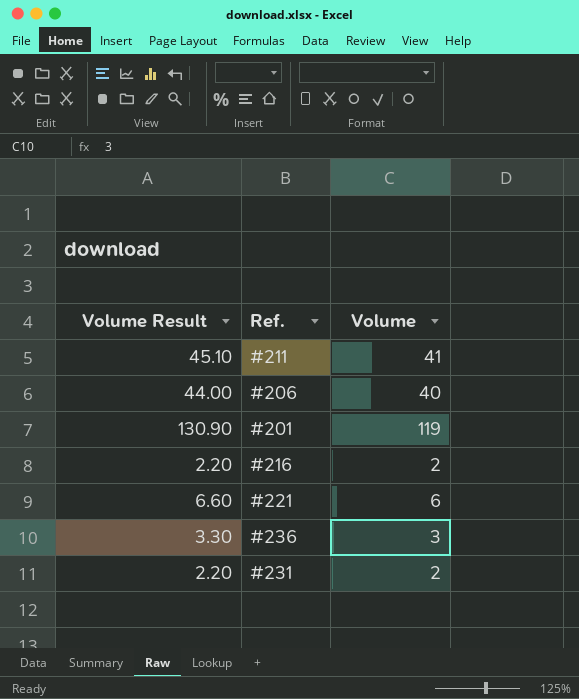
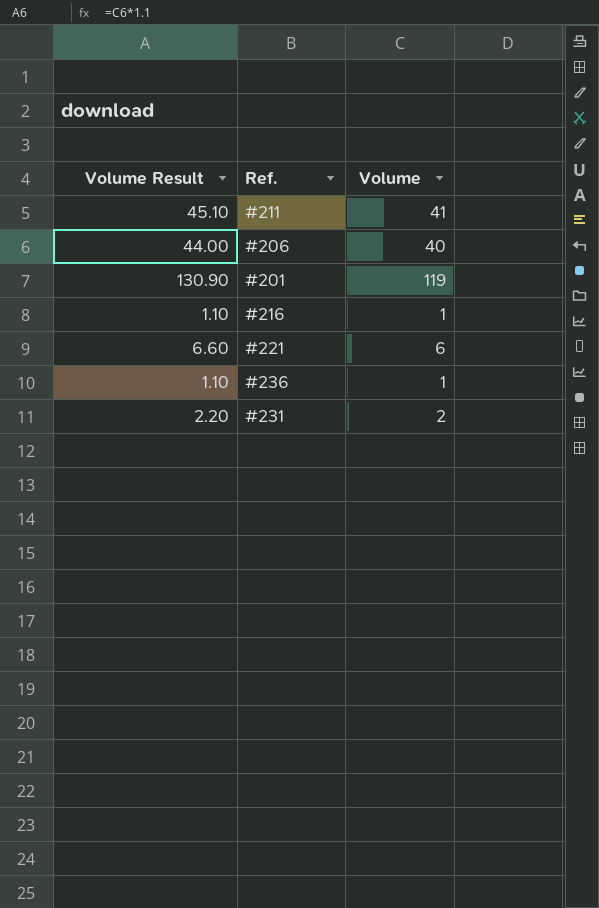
#216 | Volume Result: 2.20 -> 1.10
#216 | Volume: 2 -> 1
#236 | Volume Result: 3.30 -> 1.10
#236 | Volume: 3 -> 1

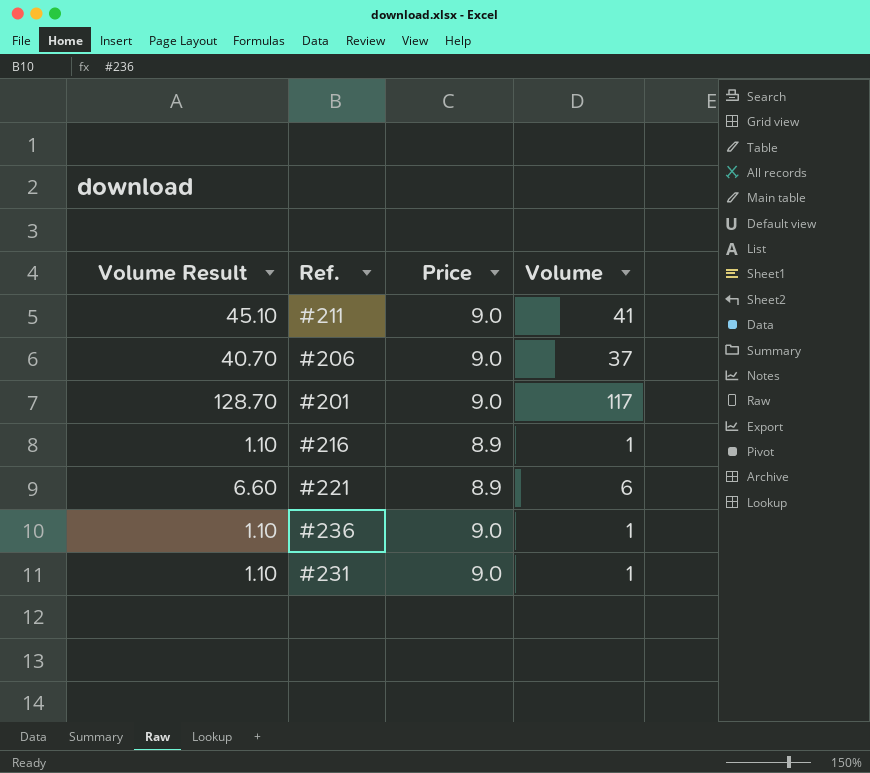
column Price | position: none -> 3
#206 | Volume Result: 44.00 -> 40.70
#206 | Volume: 40 -> 37
#201 | Volume Result: 130.90 -> 128.70
#201 | Volume: 119 -> 117
#231 | Volume Result: 2.20 -> 1.10
#231 | Volume: 2 -> 1

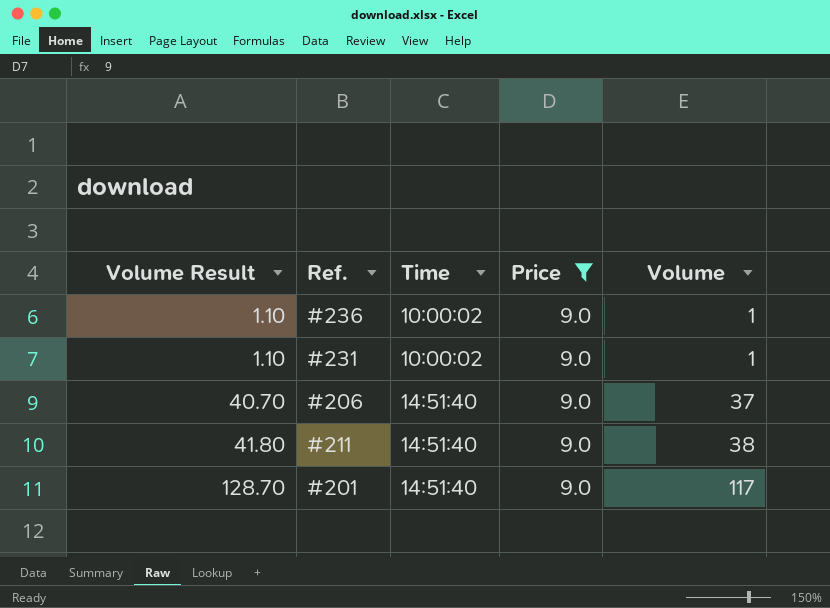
filter: none -> Price = 9.0
row order: none -> Volume Result ascending
column Time | position: none -> 3
#211 | Volume Result: 45.10 -> 41.80
#211 | Volume: 41 -> 38

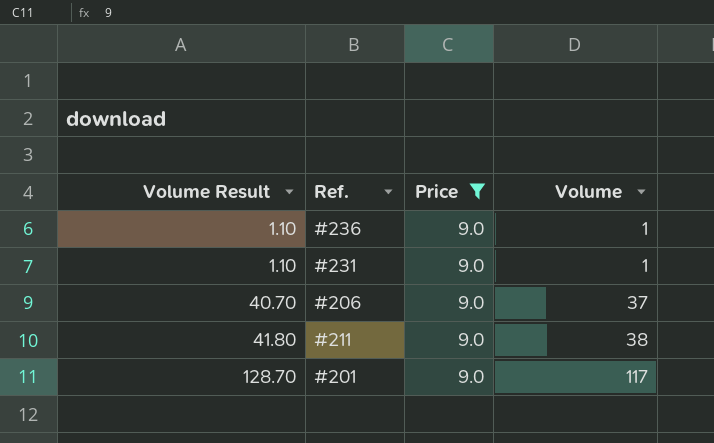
column Time | position: 3 -> none

